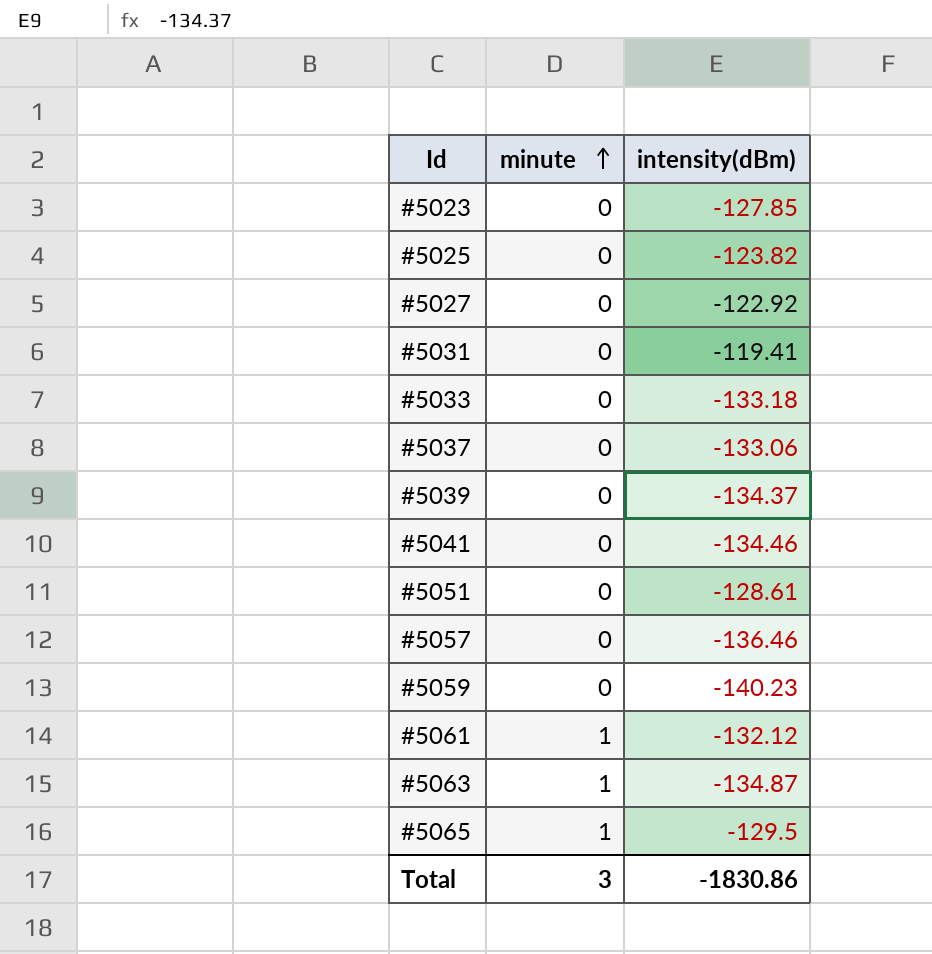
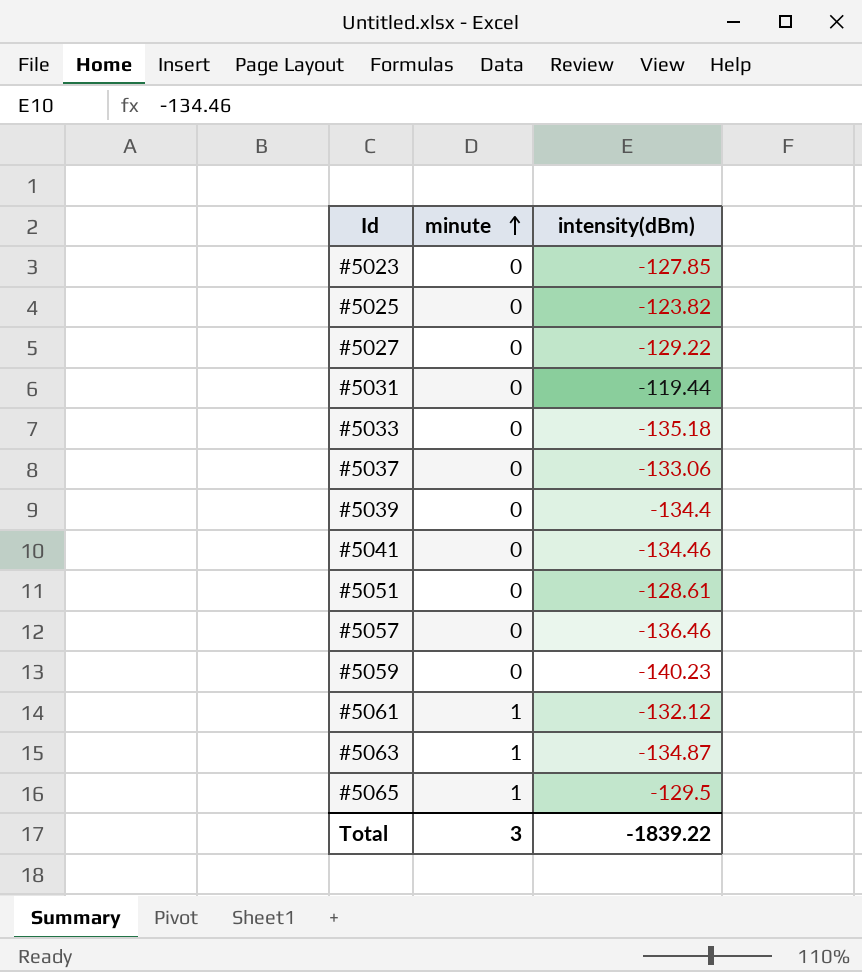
#5027 | intensity(dBm): -122.92 -> -129.22
#5031 | intensity(dBm): -119.41 -> -119.44
#5033 | intensity(dBm): -133.18 -> -135.18
#5039 | intensity(dBm): -134.37 -> -134.4
Total | intensity(dBm): -1830.86 -> -1839.22

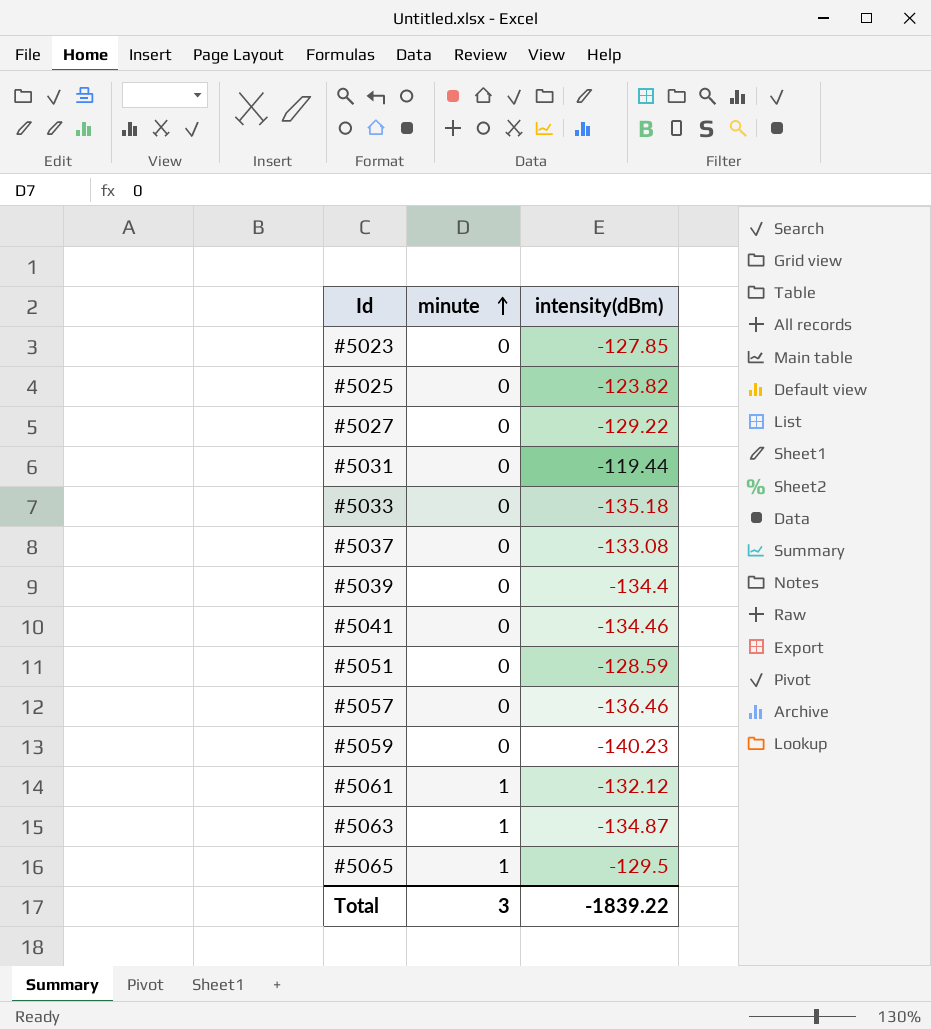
#5037 | intensity(dBm): -133.06 -> -133.08
#5051 | intensity(dBm): -128.61 -> -128.59

